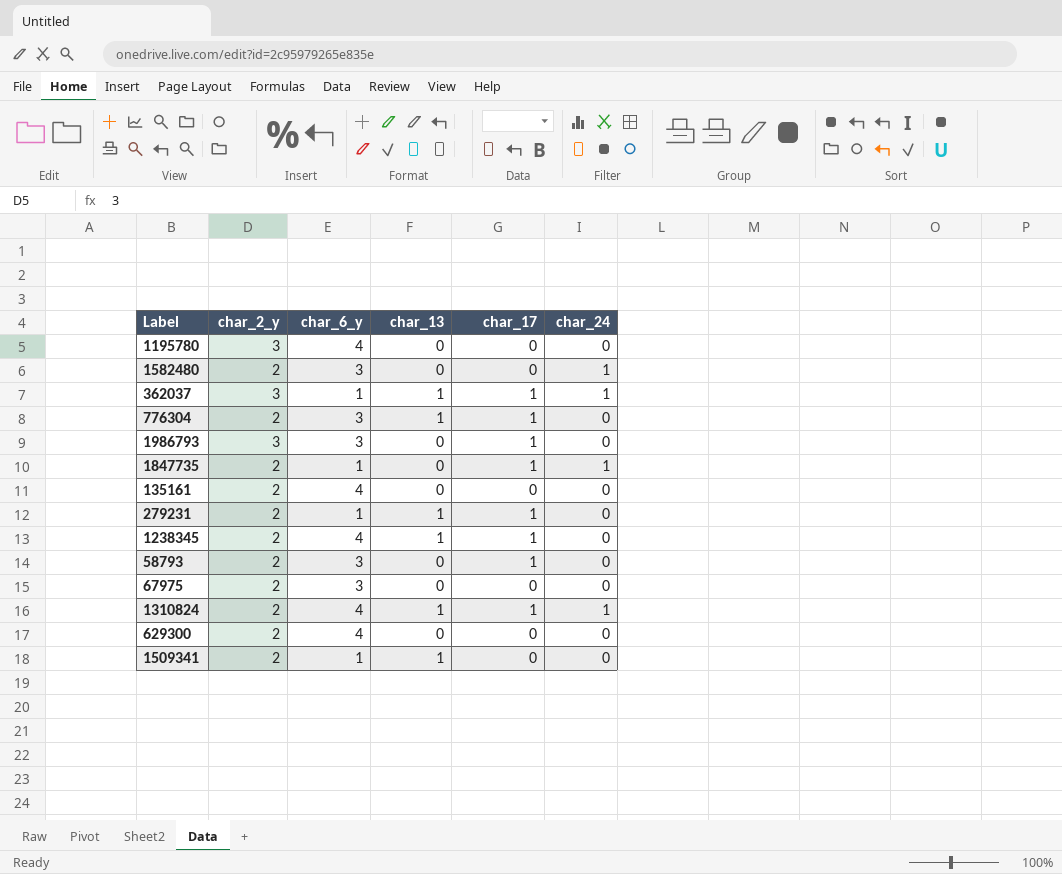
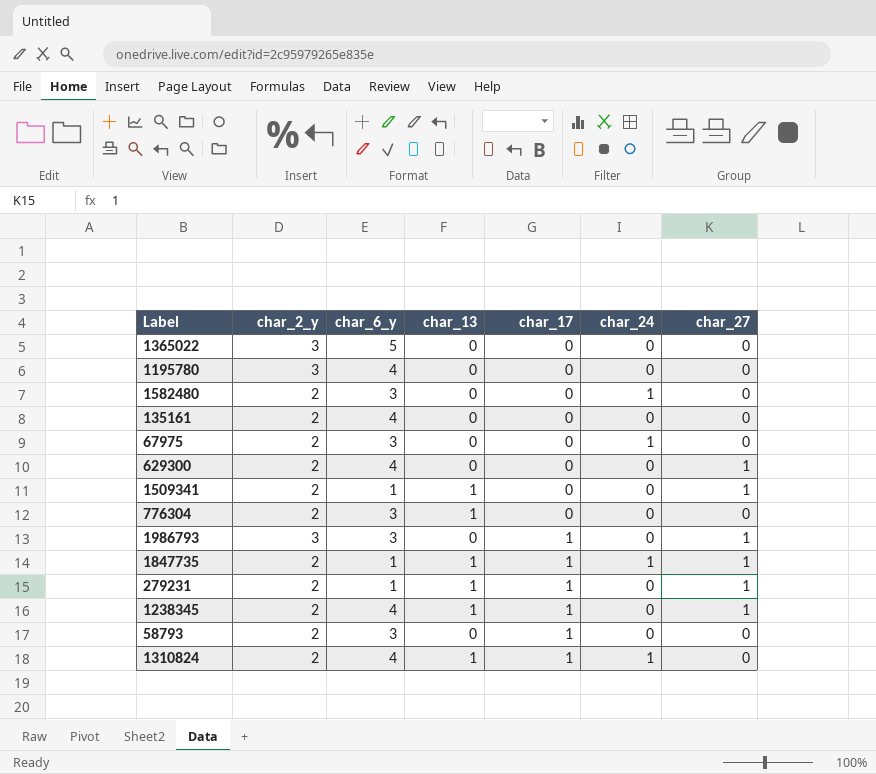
row order: none -> char_17 ascending
column char_27 | position: none -> 7
row 362037: 3 | 1 | 1 | 1 | 1 -> none
row 1365022: none -> 3 | 5 | 0 | 0 | 0 | 0
67975 | char_24: 0 -> 1
776304 | char_17: 1 -> 0
1847735 | char_13: 0 -> 1

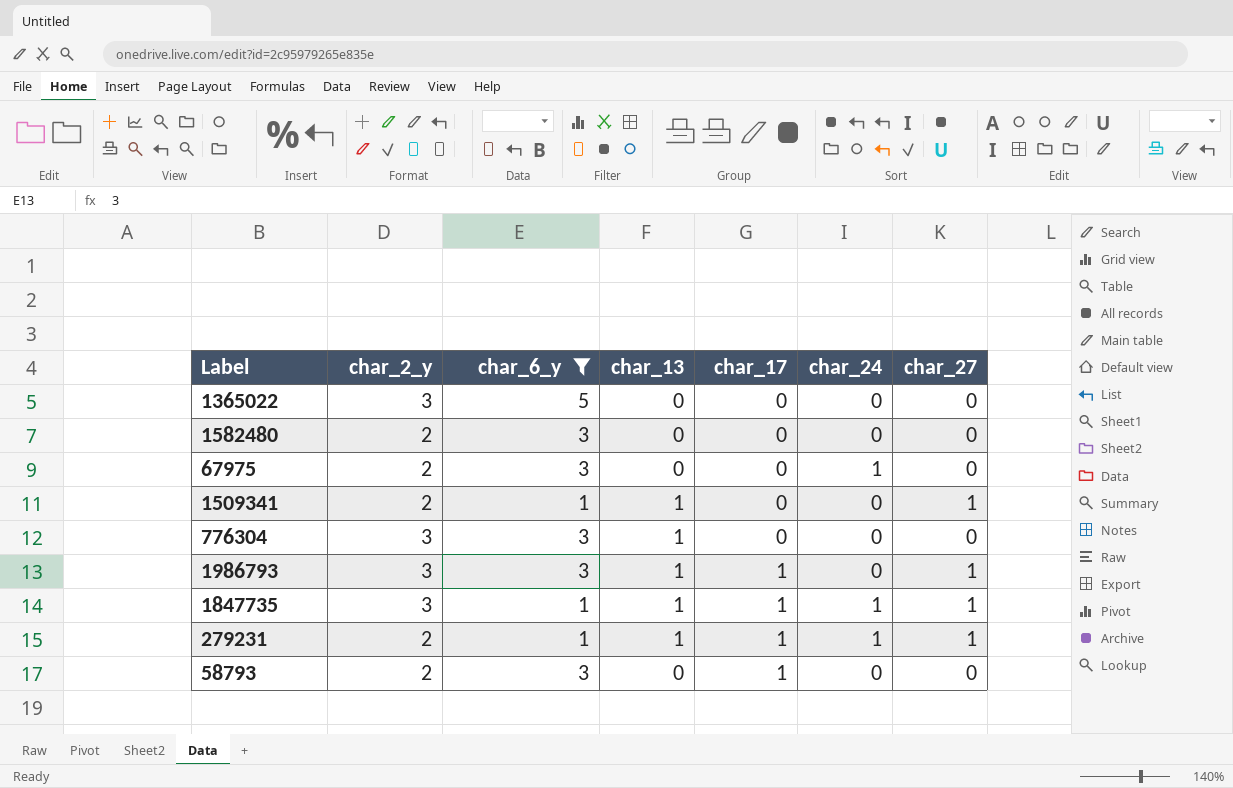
filter: none -> char_6_y != 4
1582480 | char_24: 1 -> 0
776304 | char_2_y: 2 -> 3
1986793 | char_13: 0 -> 1
1847735 | char_2_y: 2 -> 3
279231 | char_24: 0 -> 1

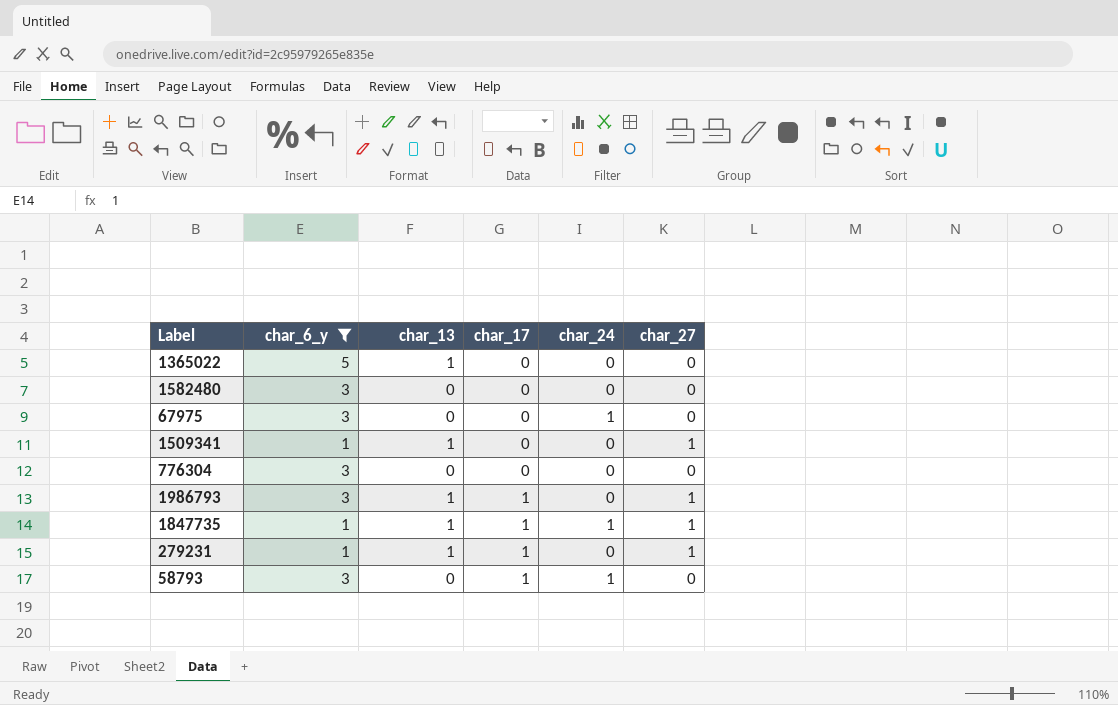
column char_2_y | position: 2 -> none
1365022 | char_13: 0 -> 1
776304 | char_13: 1 -> 0
279231 | char_24: 1 -> 0
58793 | char_24: 0 -> 1

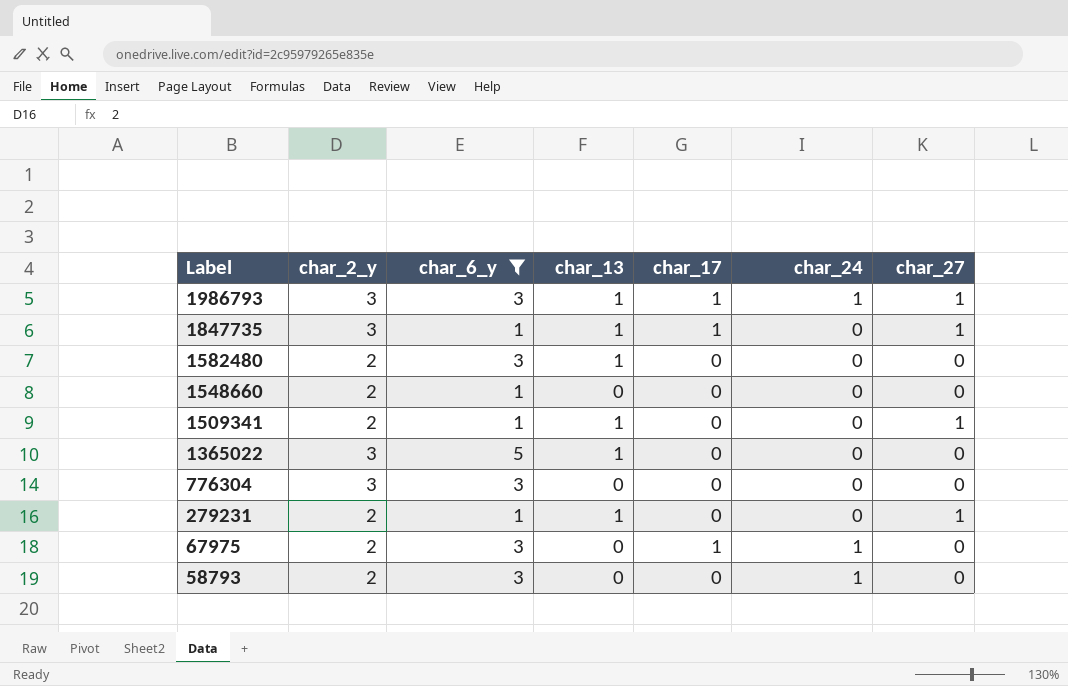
row order: char_17 ascending -> Label descending
column char_2_y | position: none -> 2
1986793 | char_24: 0 -> 1
1847735 | char_24: 1 -> 0
1582480 | char_13: 0 -> 1
row 1548660: none -> 2 | 1 | 0 | 0 | 0 | 0
279231 | char_17: 1 -> 0
67975 | char_17: 0 -> 1
58793 | char_17: 1 -> 0

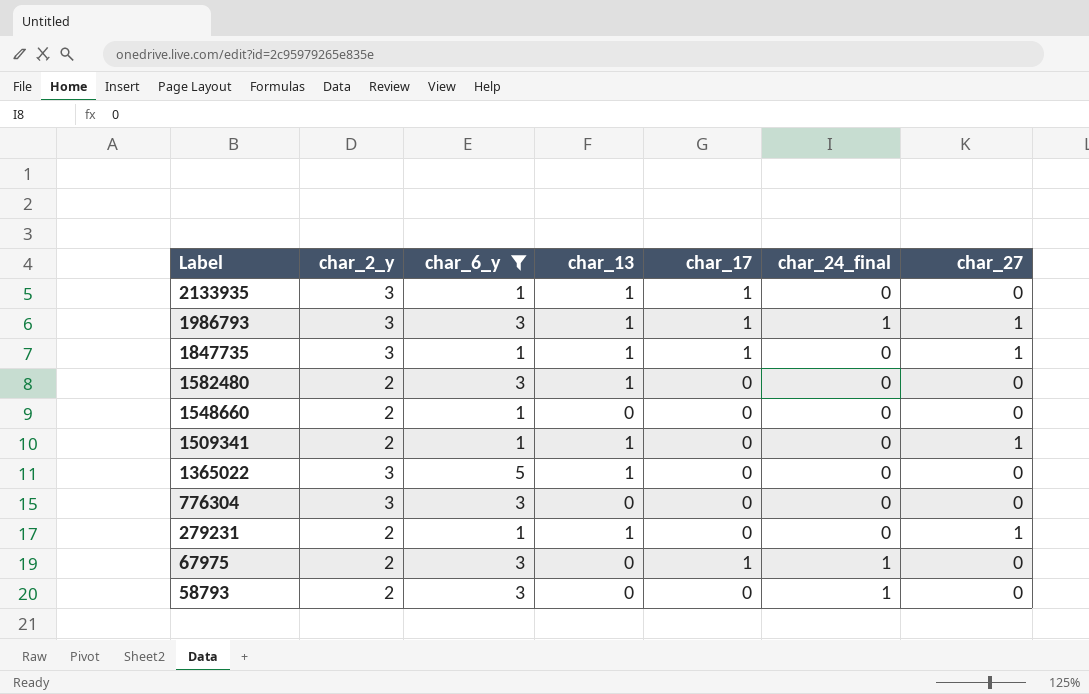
column name: char_24 -> char_24_final
row 2133935: none -> 3 | 1 | 1 | 1 | 0 | 0

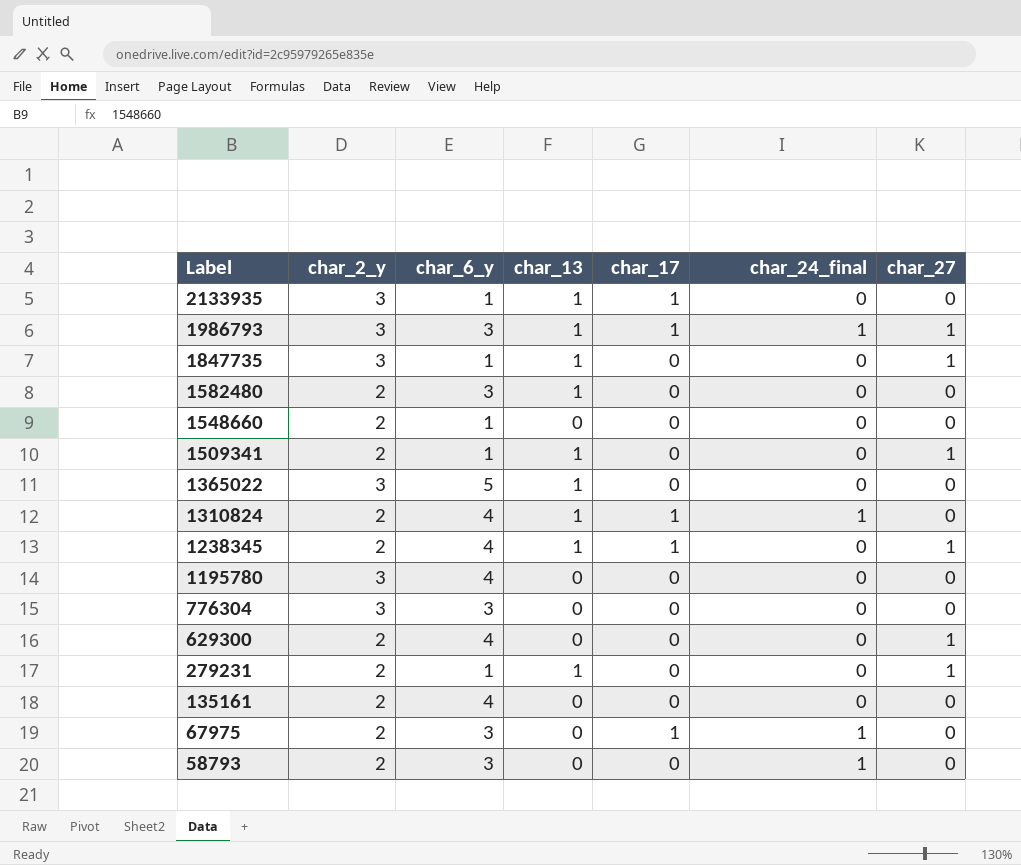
filter: char_6_y != 4 -> none
1847735 | char_17: 1 -> 0

